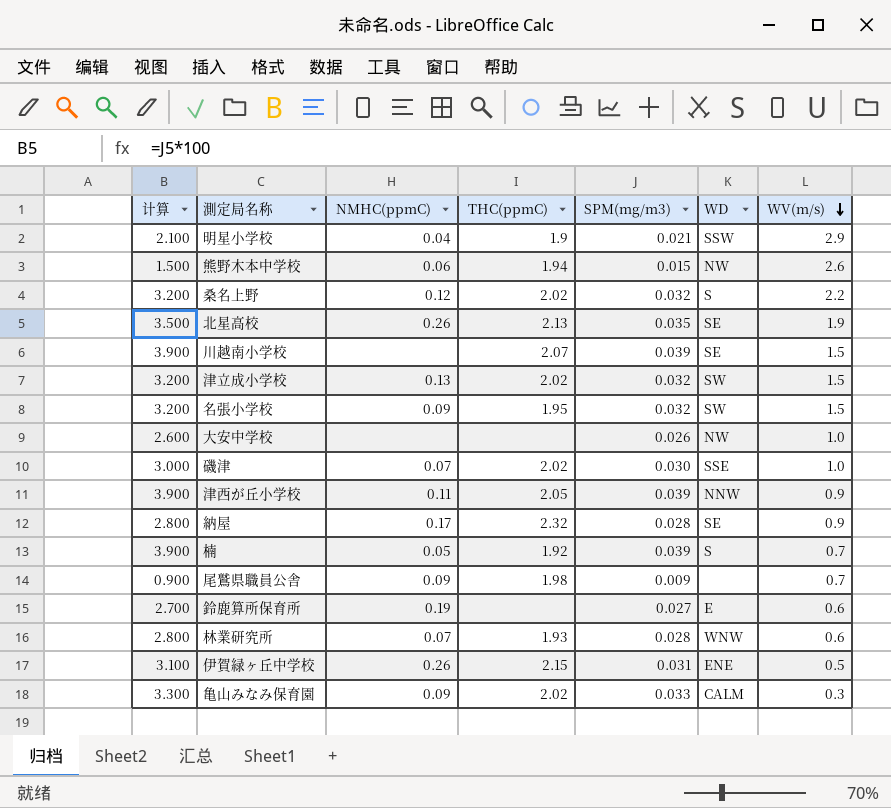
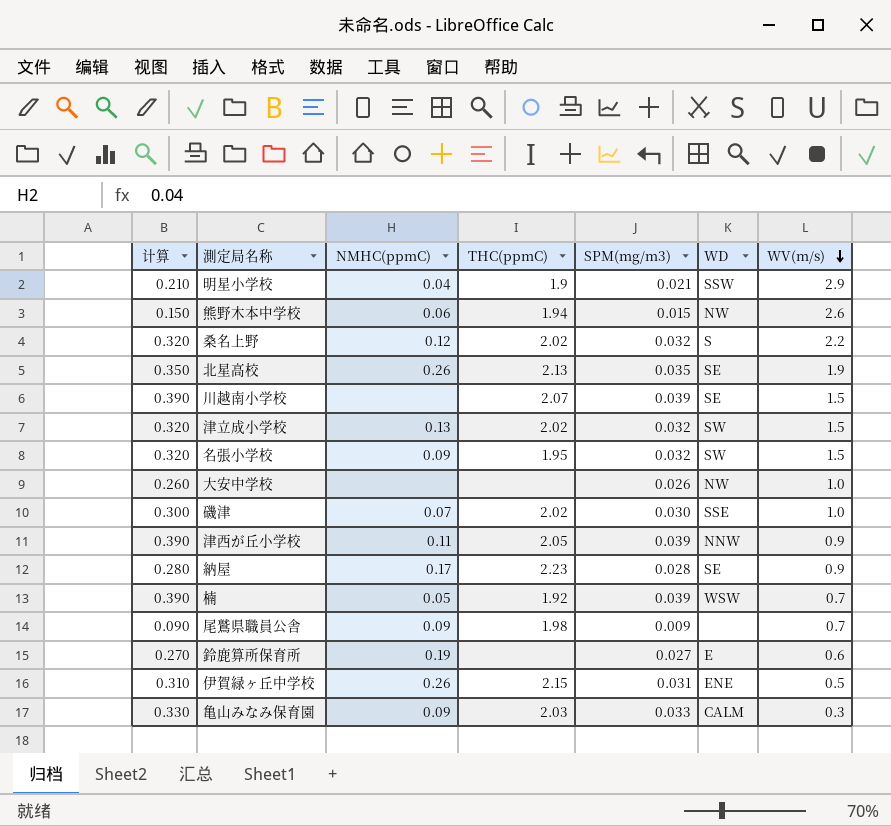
column 计算 | formula: [SPM(mg/m3)] * 100 -> [SPM(mg/m3)] * 10
row 林業研究所: 2.800 | 0.07 | 1.93 | 0.028 | WNW | 0.6 -> none
納屋 | THC(ppmC): 2.32 -> 2.23
楠 | WD: S -> WSW
亀山みなみ保育園 | THC(ppmC): 2.02 -> 2.03

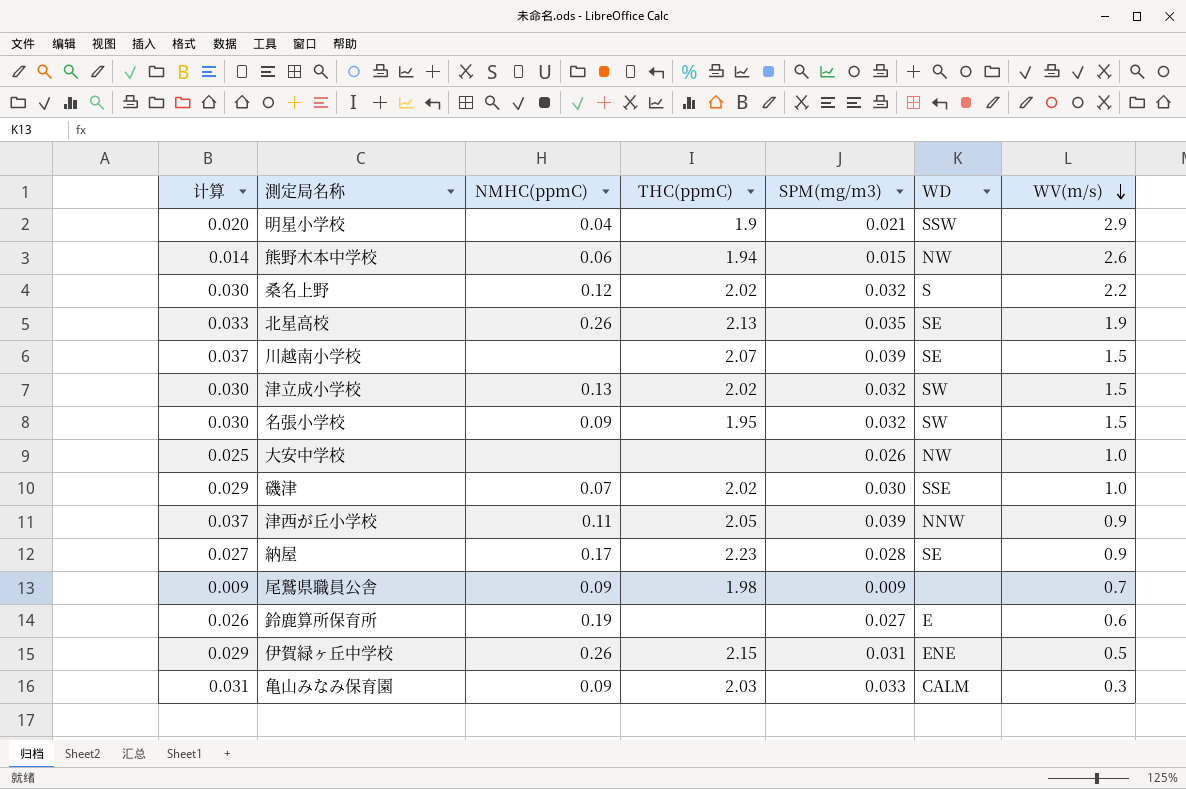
column 计算 | formula: [SPM(mg/m3)] * 10 -> [SPM(mg/m3)] * 0.95
row 楠: 0.390 | 0.05 | 1.92 | 0.039 | WSW | 0.7 -> none

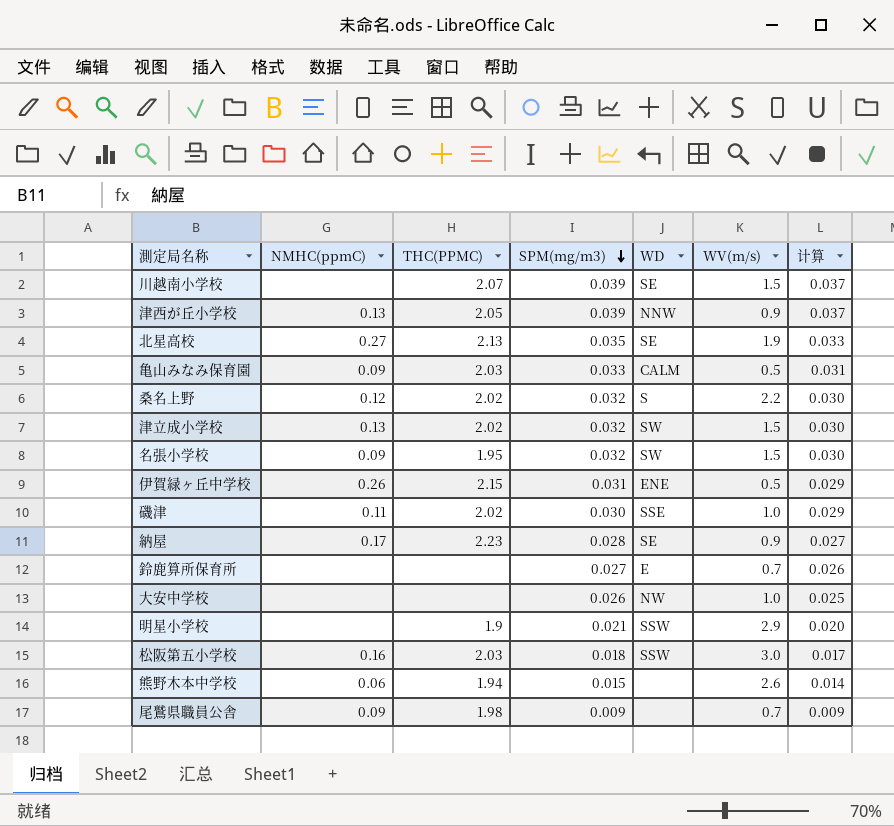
row order: WV(m/s) descending -> SPM(mg/m3) descending
column name: THC(ppmC) -> THC(PPMC)
column 计算 | position: 1 -> 7
津西が丘小学校 | NMHC(ppmC): 0.11 -> 0.13
北星高校 | NMHC(ppmC): 0.26 -> 0.27
亀山みなみ保育園 | WV(m/s): 0.3 -> 0.5
磯津 | NMHC(ppmC): 0.07 -> 0.11
鈴鹿算所保育所 | NMHC(ppmC): 0.19 -> none
鈴鹿算所保育所 | WV(m/s): 0.6 -> 0.7
明星小学校 | NMHC(ppmC): 0.04 -> none
row 松阪第五小学校: none -> 0.16 | 2.03 | 0.018 | SSW | 3.0 | 0.017
熊野木本中学校 | WD: NW -> none

